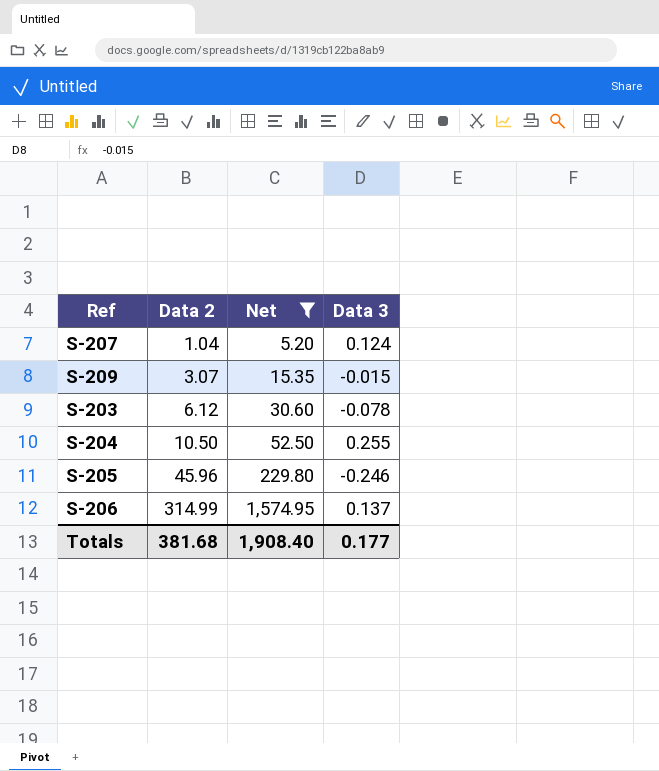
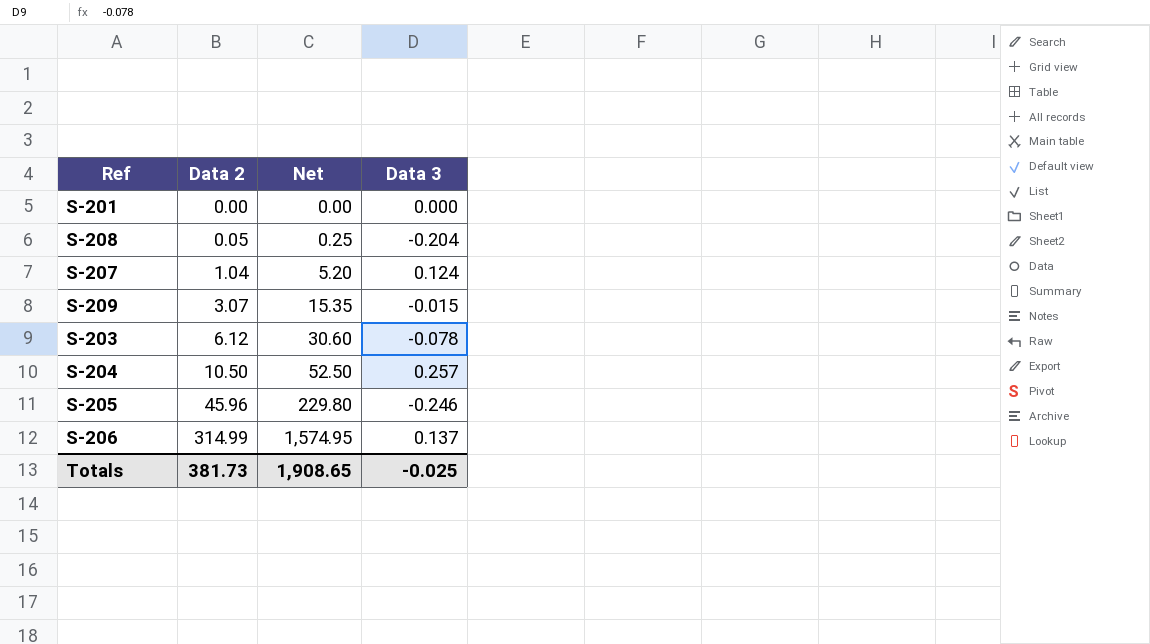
filter: Net >= 5.20 -> none
S-204 | Data 3: 0.255 -> 0.257
Totals | Data 2: 381.68 -> 381.73
Totals | Net: 1,908.40 -> 1,908.65
Totals | Data 3: 0.177 -> -0.025

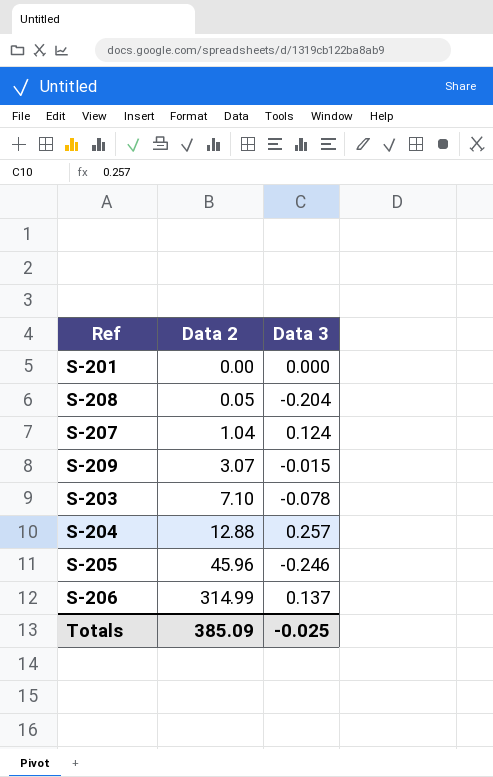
column Net | formula: [Data 2] * 5 -> none
S-203 | Data 2: 6.12 -> 7.10
S-204 | Data 2: 10.50 -> 12.88
Totals | Data 2: 381.73 -> 385.09

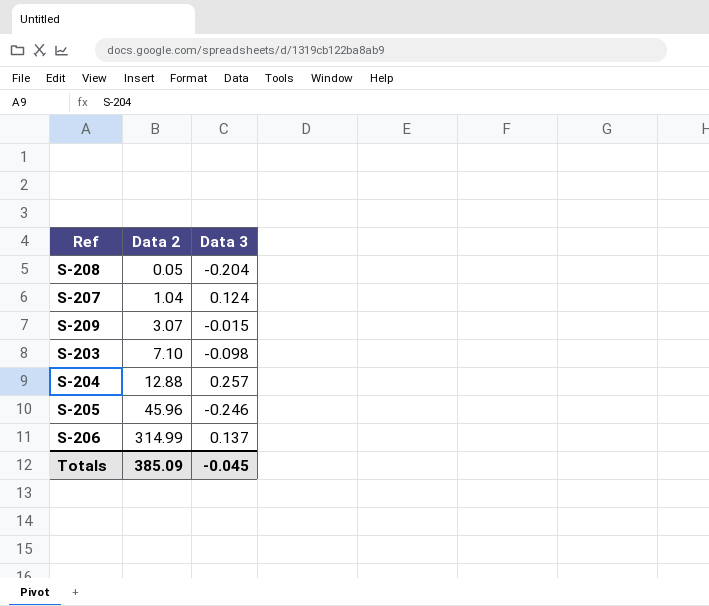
row S-201: 0.00 | 0.000 -> none
S-203 | Data 3: -0.078 -> -0.098
Totals | Data 3: -0.025 -> -0.045

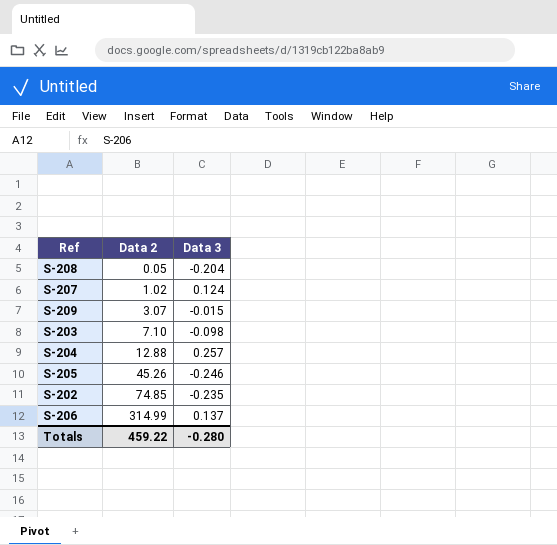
S-207 | Data 2: 1.04 -> 1.02
S-205 | Data 2: 45.96 -> 45.26
row S-202: none -> 74.85 | -0.235
Totals | Data 2: 385.09 -> 459.22
Totals | Data 3: -0.045 -> -0.280

